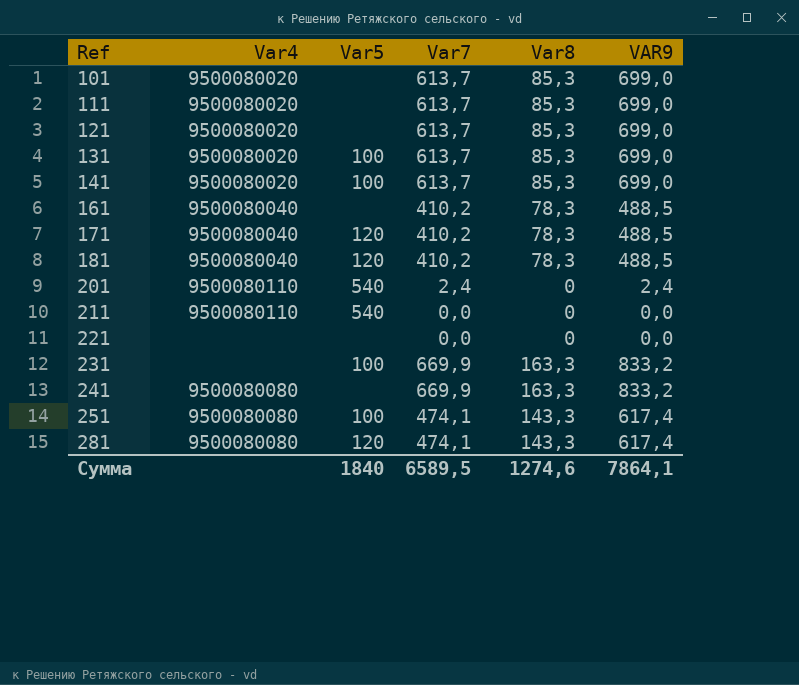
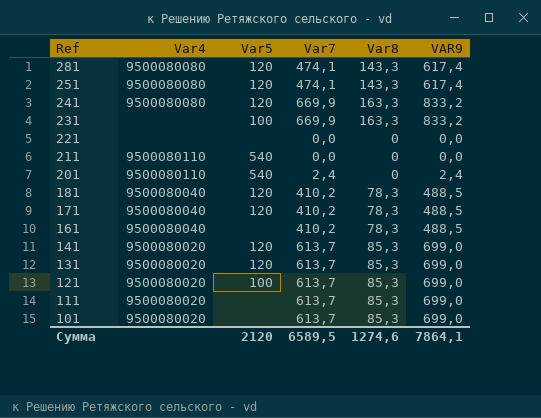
row order: Ref ascending -> Ref descending
251 | Var5: 100 -> 120
241 | Var5: none -> 120
141 | Var5: 100 -> 120
131 | Var5: 100 -> 120
121 | Var5: none -> 100
Сумма | Var5: 1840 -> 2120

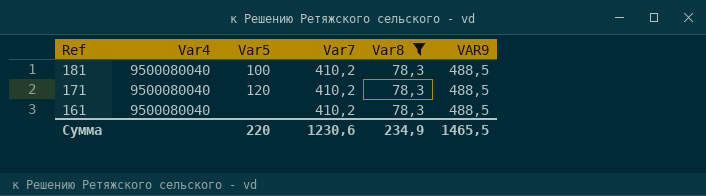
filter: none -> Var8 = 78,3
181 | Var5: 120 -> 100
Сумма | Var5: 2120 -> 220
Сумма | Var7: 6589,5 -> 1230,6
Сумма | Var8: 1274,6 -> 234,9
Сумма | VAR9: 7864,1 -> 1465,5

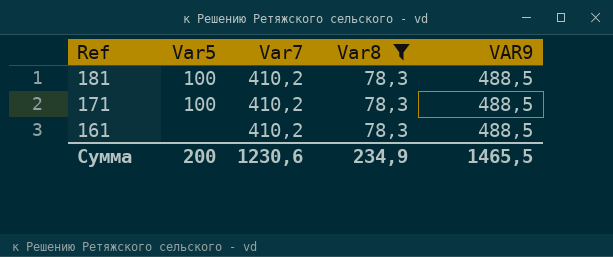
column Var4 | position: 2 -> none
171 | Var5: 120 -> 100
Сумма | Var5: 220 -> 200

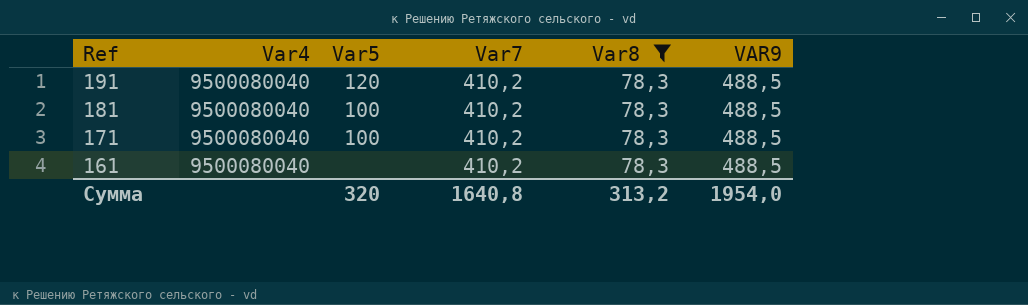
column Var4 | position: none -> 2
row 191: none -> 9500080040 | 120 | 410,2 | 78,3 | 488,5
Сумма | Var5: 200 -> 320
Сумма | Var7: 1230,6 -> 1640,8
Сумма | Var8: 234,9 -> 313,2
Сумма | VAR9: 1465,5 -> 1954,0

